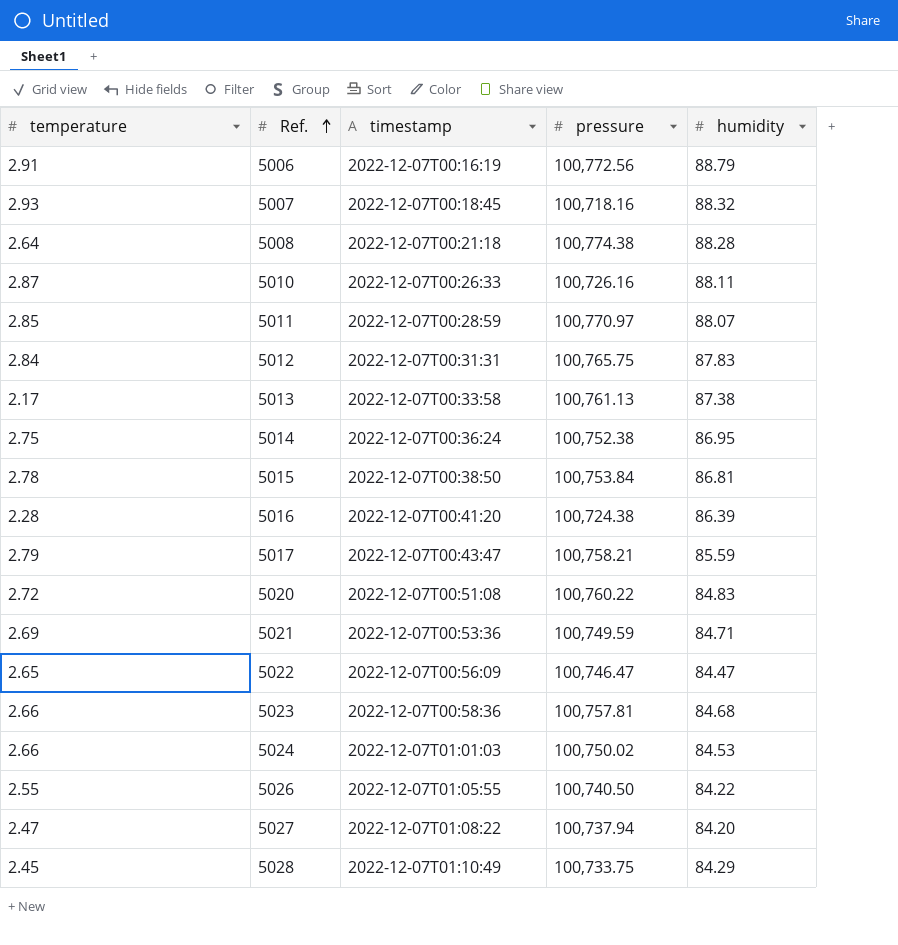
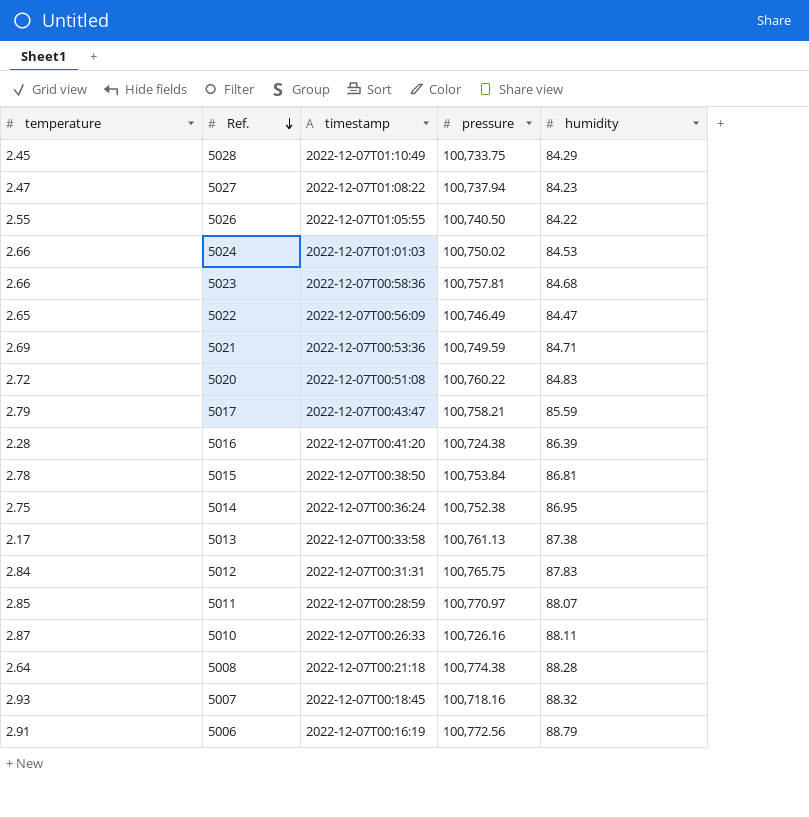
row order: Ref. ascending -> Ref. descending
5027 | humidity: 84.20 -> 84.23
5022 | pressure: 100,746.47 -> 100,746.49

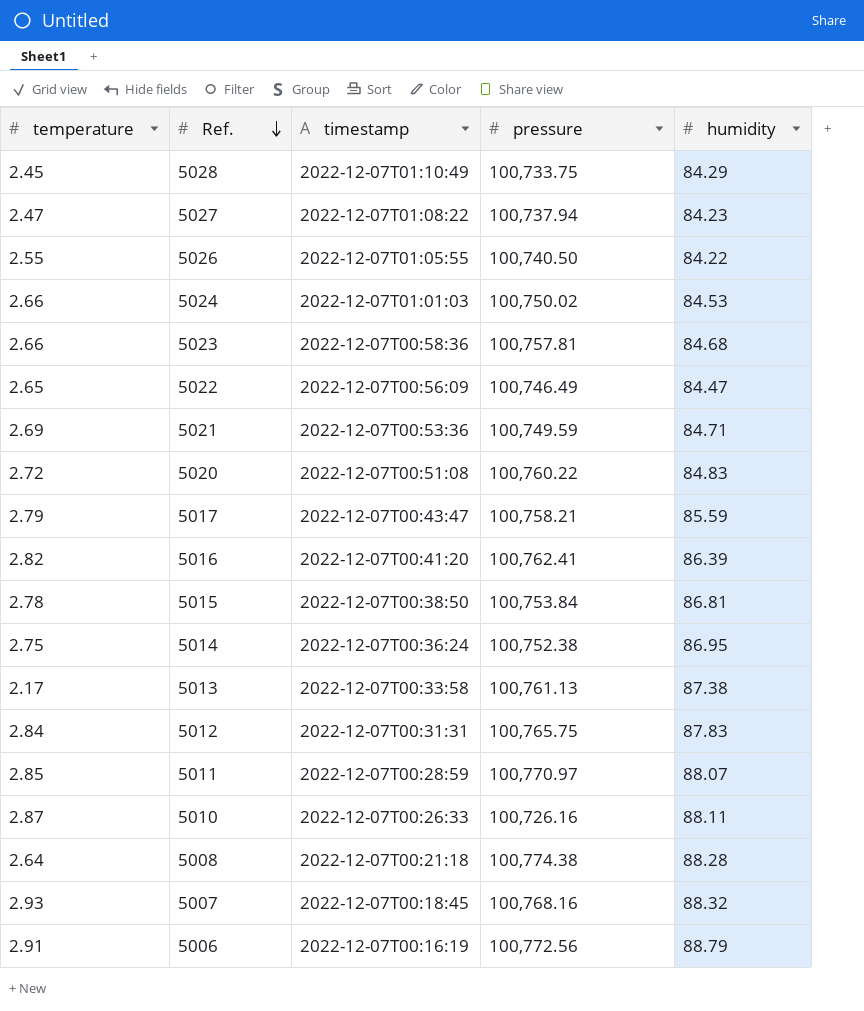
5016 | temperature: 2.28 -> 2.82
5016 | pressure: 100,724.38 -> 100,762.41
5007 | pressure: 100,718.16 -> 100,768.16

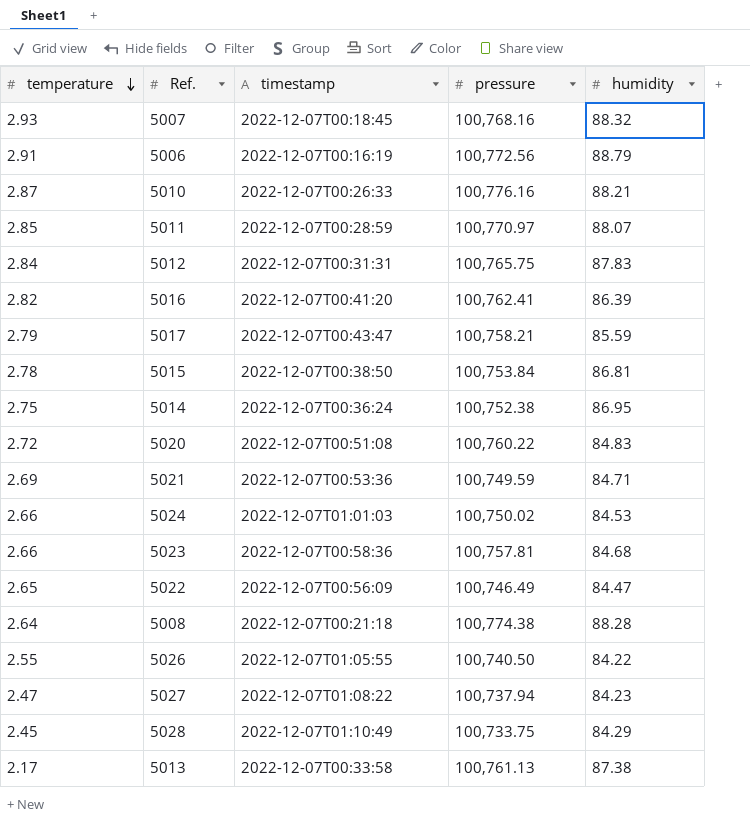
row order: Ref. descending -> temperature descending
5010 | pressure: 100,726.16 -> 100,776.16
5010 | humidity: 88.11 -> 88.21

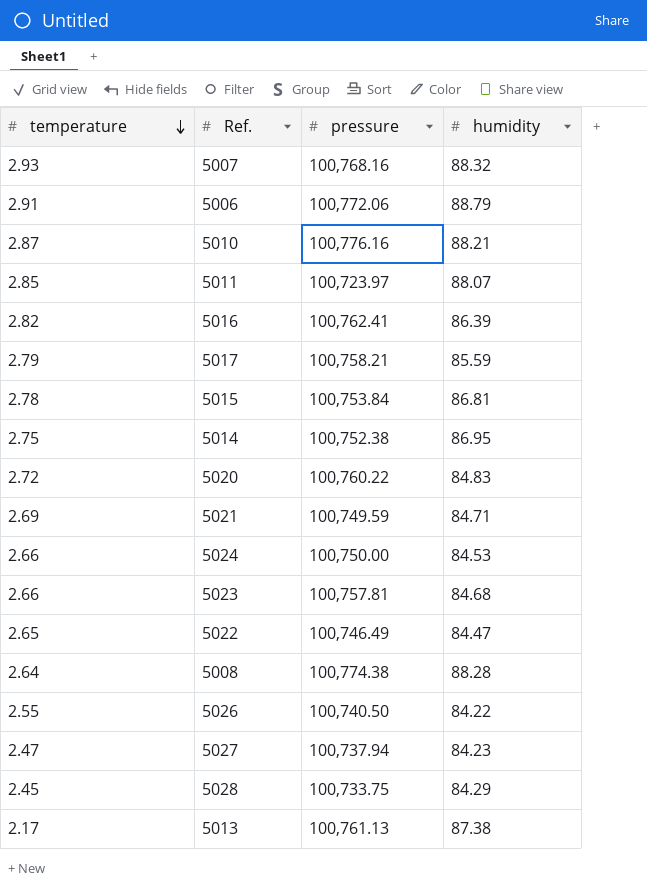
column timestamp | position: 3 -> none
row 5012: 2.84 | 2022-12-07T00:31:31 | 100,765.75 | 87.83 -> none
5006 | pressure: 100,772.56 -> 100,772.06
5011 | pressure: 100,770.97 -> 100,723.97
5024 | pressure: 100,750.02 -> 100,750.00

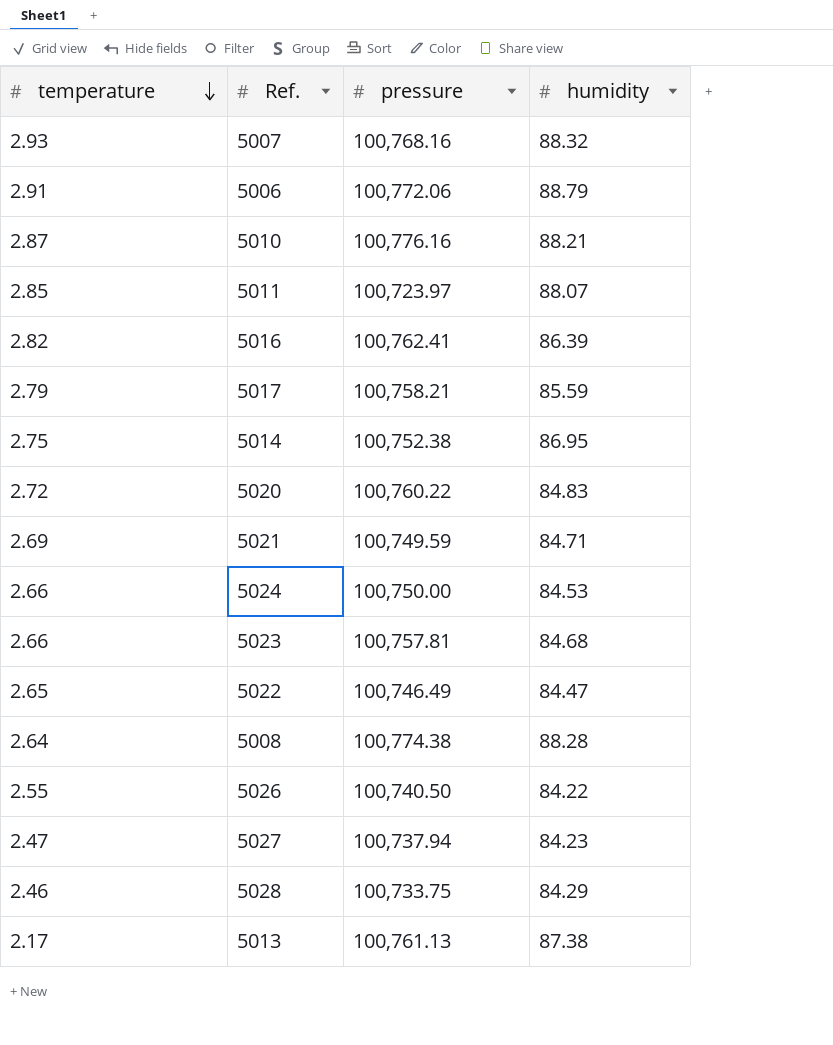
row 5015: 2.78 | 100,753.84 | 86.81 -> none
5028 | temperature: 2.45 -> 2.46

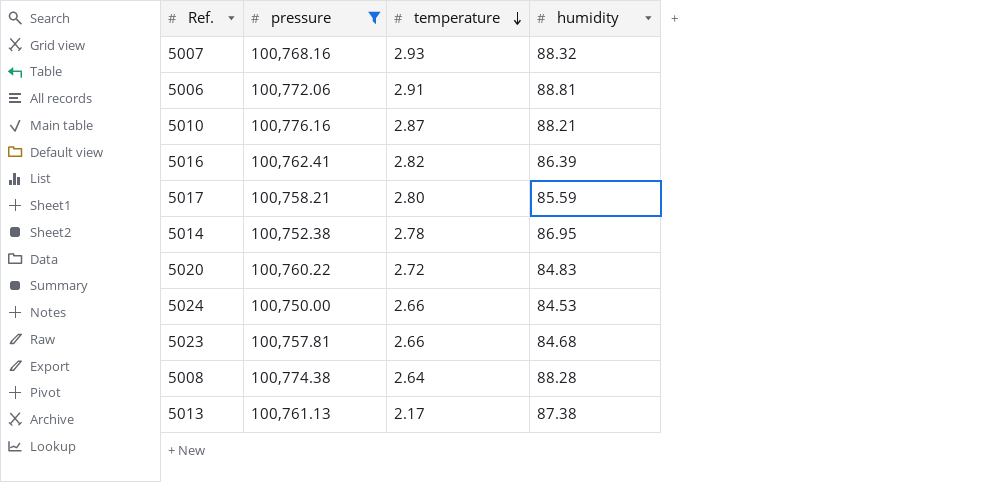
filter: none -> pressure >= 100,750.00
column temperature | position: 1 -> 3
5006 | humidity: 88.79 -> 88.81
5017 | temperature: 2.79 -> 2.80
5014 | temperature: 2.75 -> 2.78

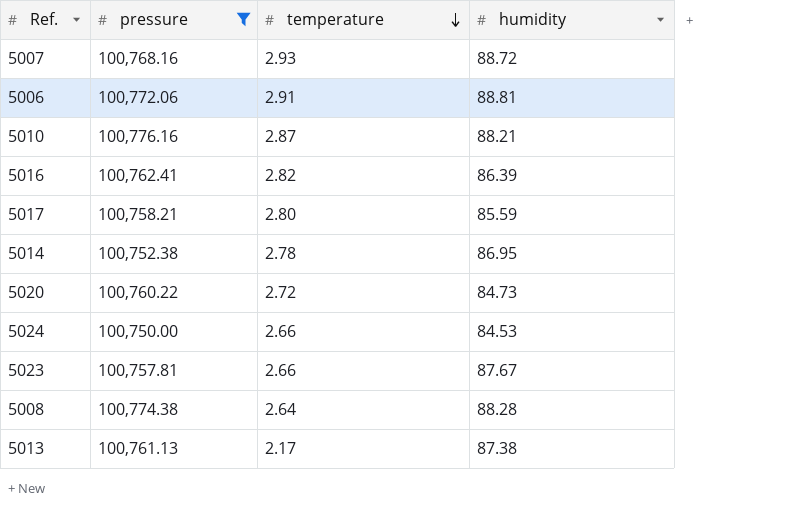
5007 | humidity: 88.32 -> 88.72
5020 | humidity: 84.83 -> 84.73
5023 | humidity: 84.68 -> 87.67

